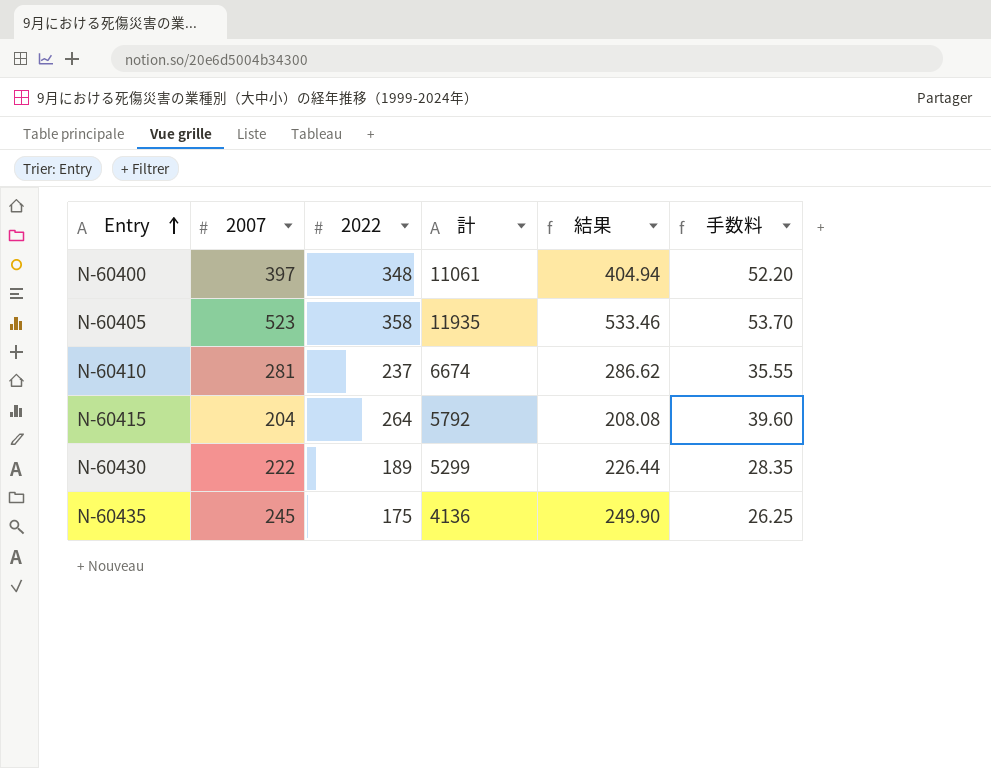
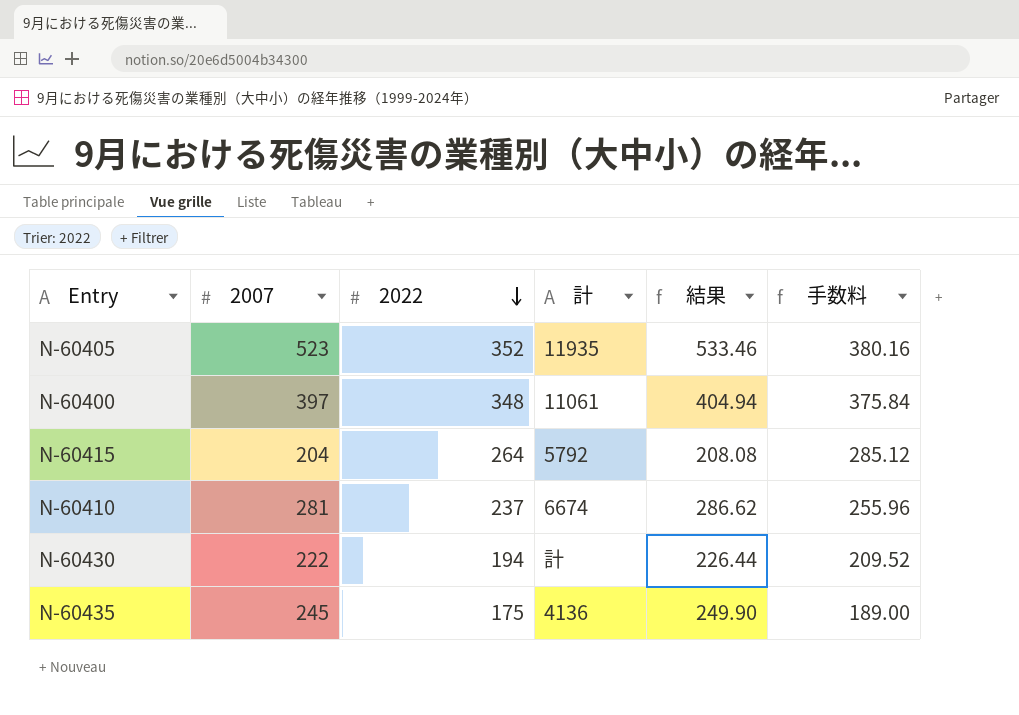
row order: Entry ascending -> 2022 descending
column 手数料 | formula: [2022] * 0.15 -> [2022] * 1.08
N-60405 | 2022: 358 -> 352
N-60430 | 2022: 189 -> 194
N-60430 | 計: 5299 -> 計

